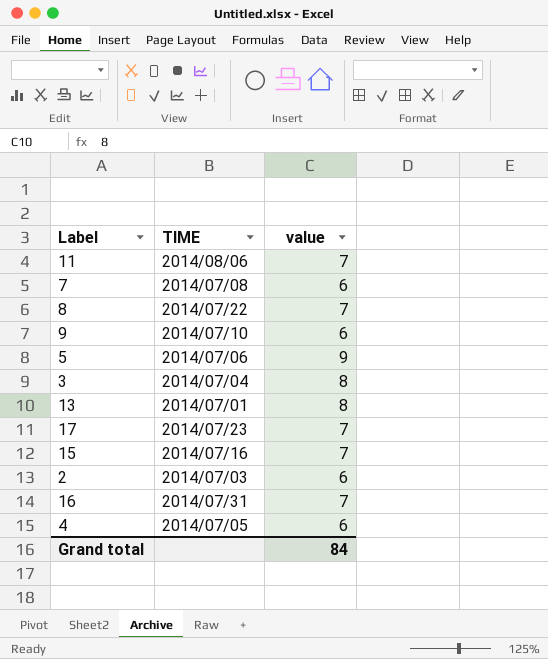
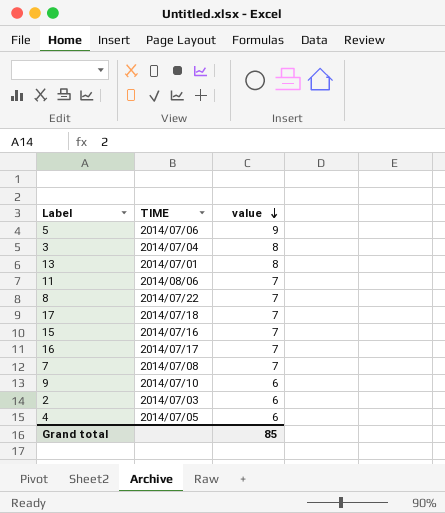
row order: none -> value descending
17 | TIME: 2014/07/23 -> 2014/07/18
16 | TIME: 2014/07/31 -> 2014/07/17
7 | value: 6 -> 7
Grand total | value: 84 -> 85

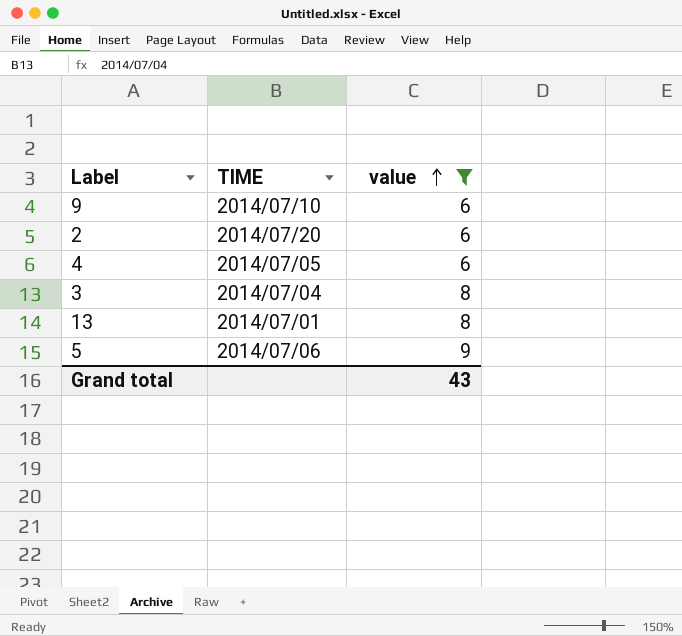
filter: none -> value != 7
row order: value descending -> value ascending
2 | TIME: 2014/07/03 -> 2014/07/20
Grand total | value: 85 -> 43

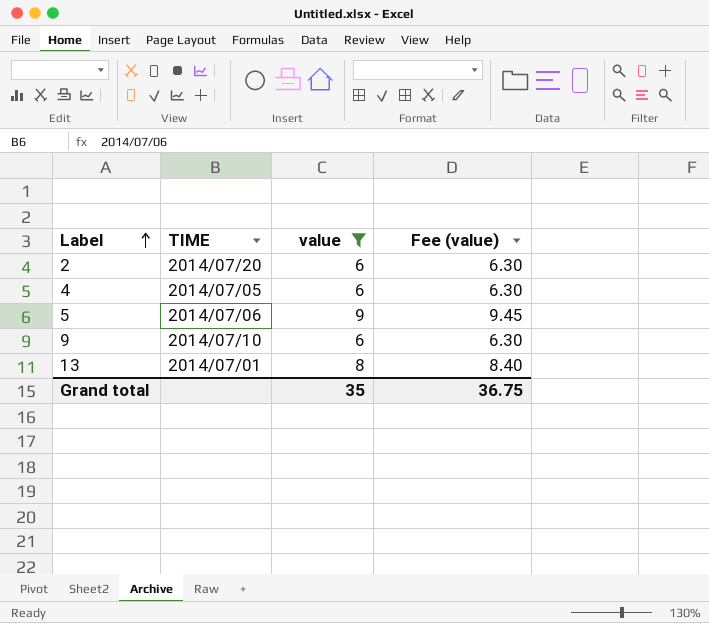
row order: value ascending -> Label ascending
column Fee (value) | formula: none -> [value] * 1.05
row 3: 2014/07/04 | 8 -> none
Grand total | value: 43 -> 35

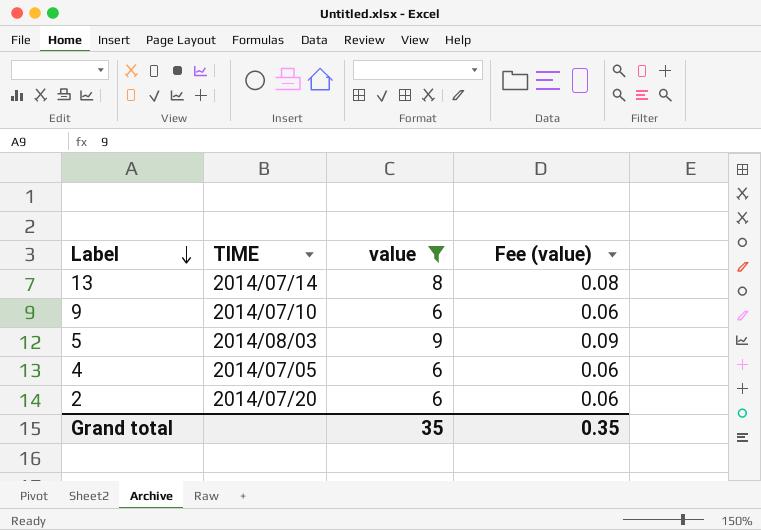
row order: Label ascending -> Label descending
column Fee (value) | formula: [value] * 1.05 -> [value] * 0.01
13 | TIME: 2014/07/01 -> 2014/07/14
5 | TIME: 2014/07/06 -> 2014/08/03
Grand total | Fee (value): 36.75 -> 0.35

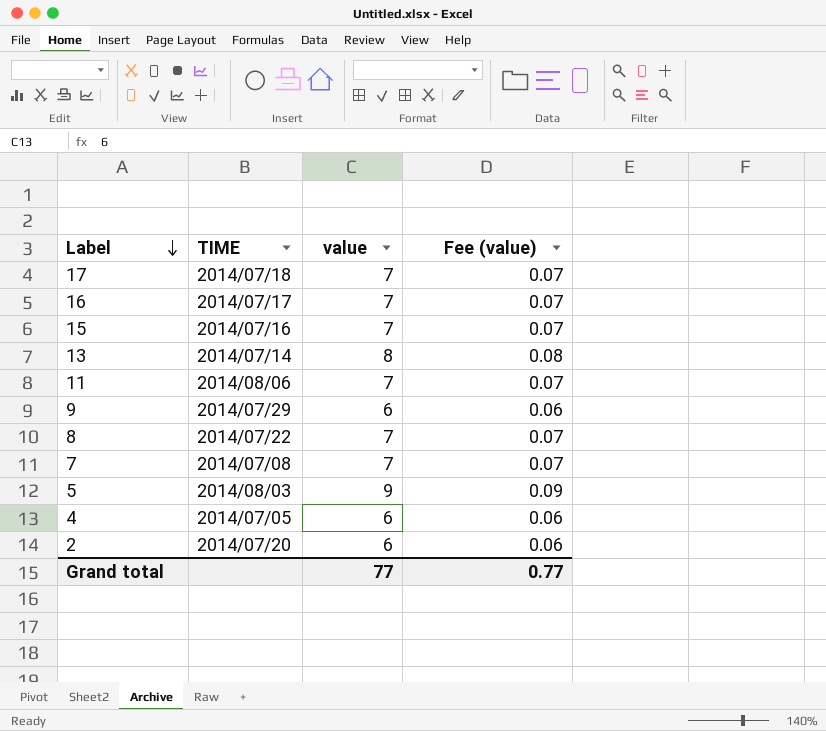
filter: value != 7 -> none
9 | TIME: 2014/07/10 -> 2014/07/29
Grand total | value: 35 -> 77
Grand total | Fee (value): 0.35 -> 0.77

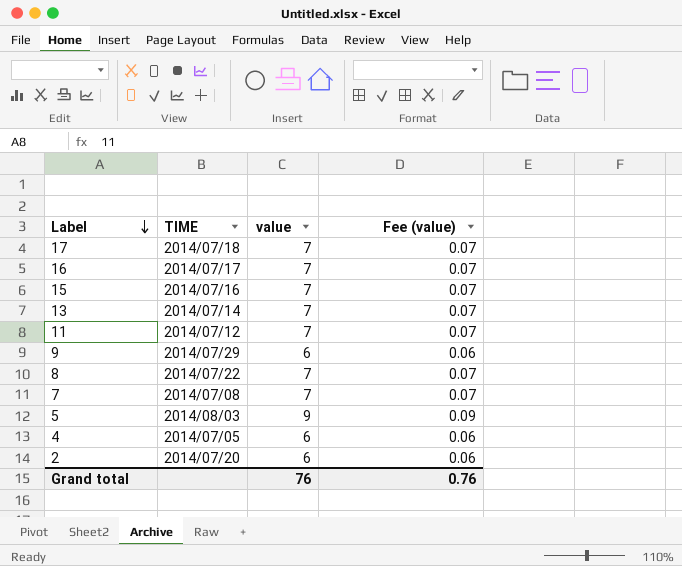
13 | value: 8 -> 7
13 | Fee (value): 0.08 -> 0.07
11 | TIME: 2014/08/06 -> 2014/07/12
Grand total | value: 77 -> 76
Grand total | Fee (value): 0.77 -> 0.76

